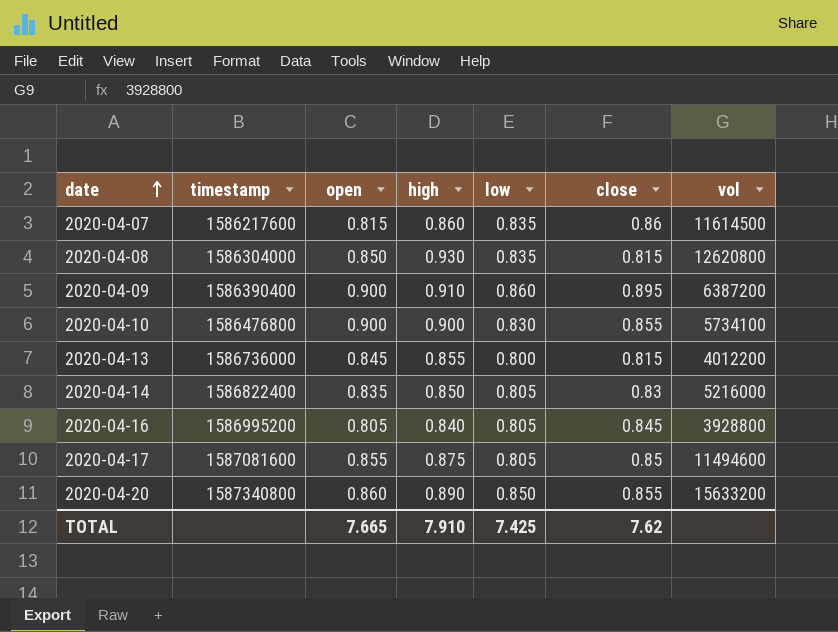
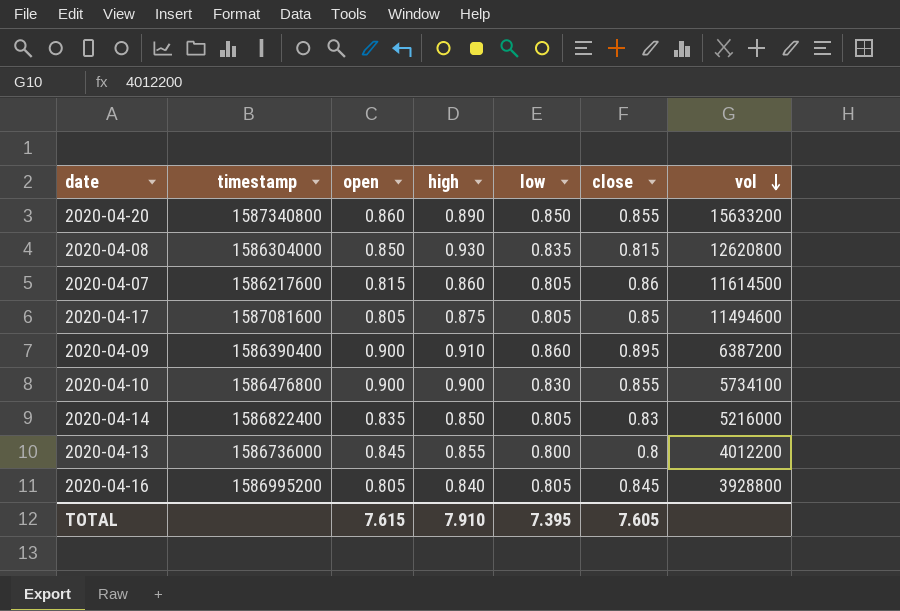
row order: date ascending -> vol descending
2020-04-07 | low: 0.835 -> 0.805
2020-04-17 | open: 0.855 -> 0.805
2020-04-13 | close: 0.815 -> 0.8
TOTAL | open: 7.665 -> 7.615
TOTAL | low: 7.425 -> 7.395
TOTAL | close: 7.62 -> 7.605

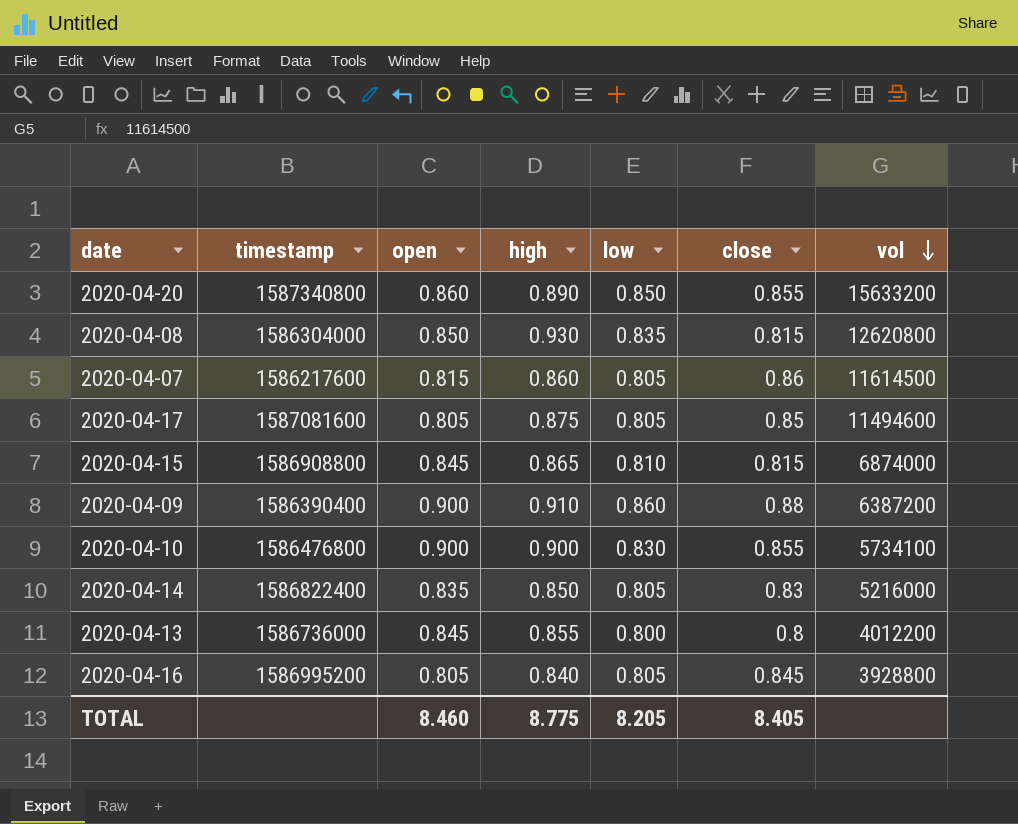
row 2020-04-15: none -> 1586908800 | 0.845 | 0.865 | 0.810 | 0.815 | 6874000
2020-04-09 | close: 0.895 -> 0.88
TOTAL | open: 7.615 -> 8.460
TOTAL | high: 7.910 -> 8.775
TOTAL | low: 7.395 -> 8.205
TOTAL | close: 7.605 -> 8.405

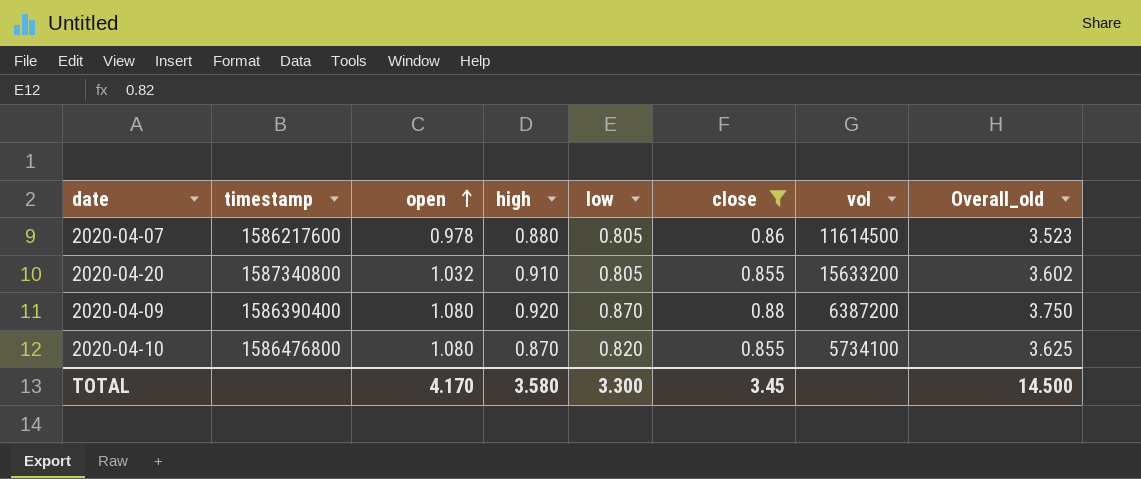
filter: none -> close >= 0.855
row order: vol descending -> open ascending
column Overall_old | formula: none -> [open] + [high] + [low] + [close]
2020-04-07 | open: 0.815 -> 0.978
2020-04-07 | high: 0.860 -> 0.880
2020-04-20 | open: 0.860 -> 1.032
2020-04-20 | high: 0.890 -> 0.910
2020-04-20 | low: 0.850 -> 0.805
2020-04-09 | open: 0.900 -> 1.080
2020-04-09 | high: 0.910 -> 0.920
2020-04-09 | low: 0.860 -> 0.870
2020-04-10 | open: 0.900 -> 1.080
2020-04-10 | high: 0.900 -> 0.870
2020-04-10 | low: 0.830 -> 0.820
TOTAL | open: 8.460 -> 4.170
TOTAL | high: 8.775 -> 3.580
TOTAL | low: 8.205 -> 3.300
TOTAL | close: 8.405 -> 3.45

